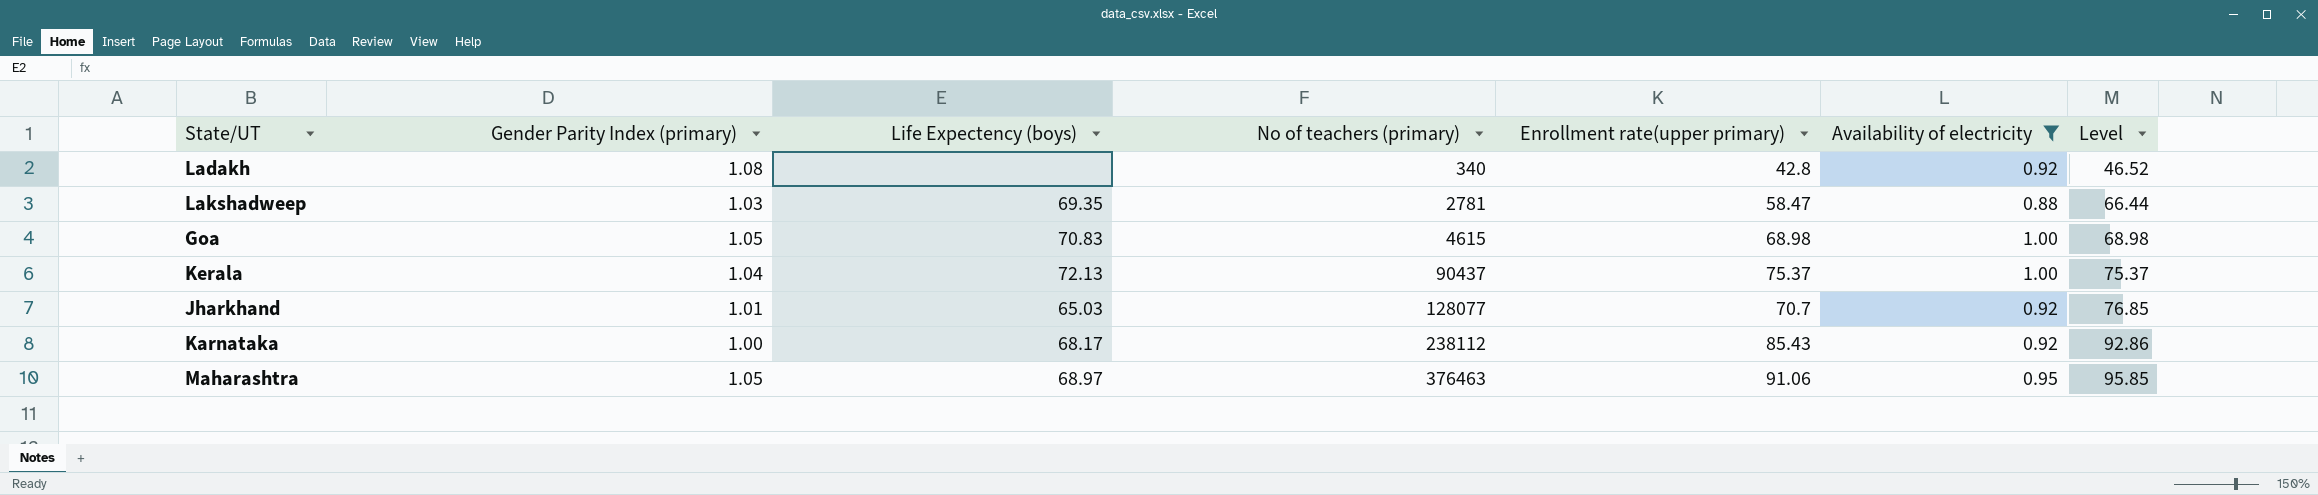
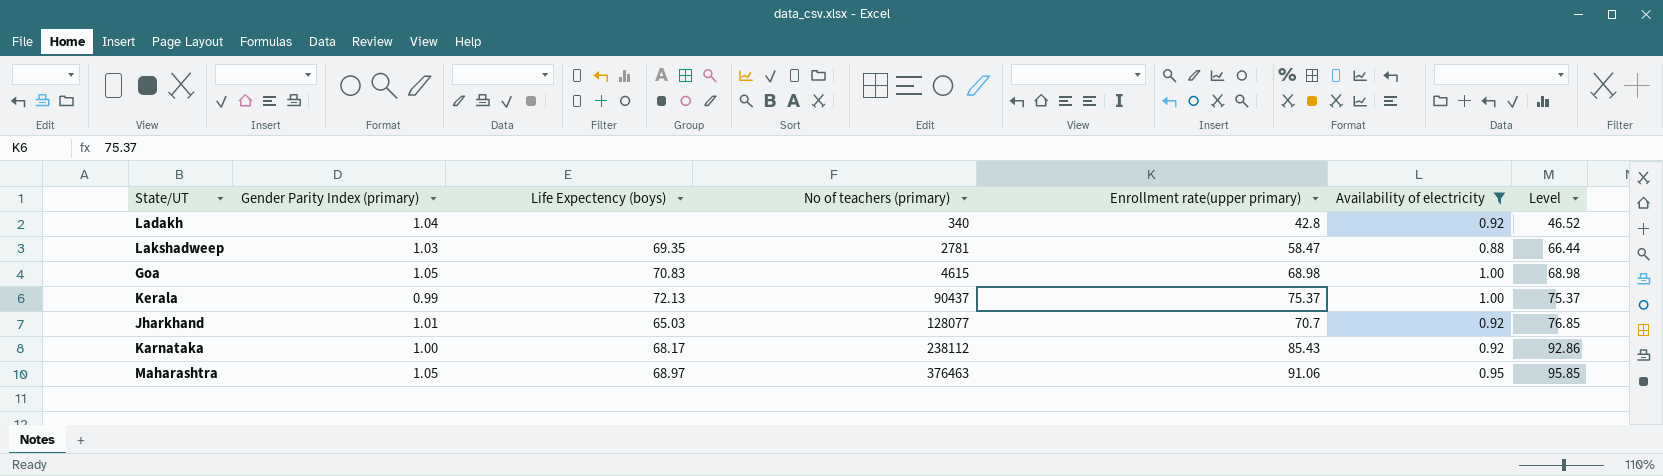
Ladakh | Gender Parity Index (primary): 1.08 -> 1.04
Kerala | Gender Parity Index (primary): 1.04 -> 0.99

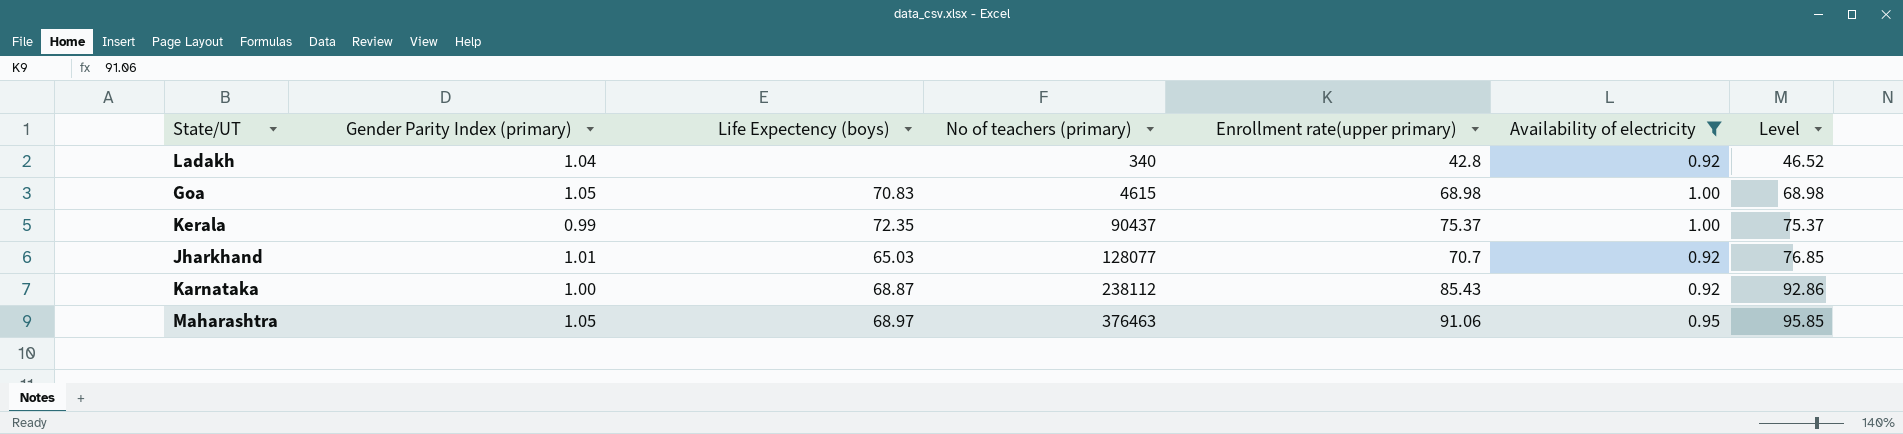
row Lakshadweep: 1.03 | 69.35 | 2781 | 58.47 | 0.88 | 66.44 -> none
Kerala | Life Expectency (boys): 72.13 -> 72.35
Karnataka | Life Expectency (boys): 68.17 -> 68.87

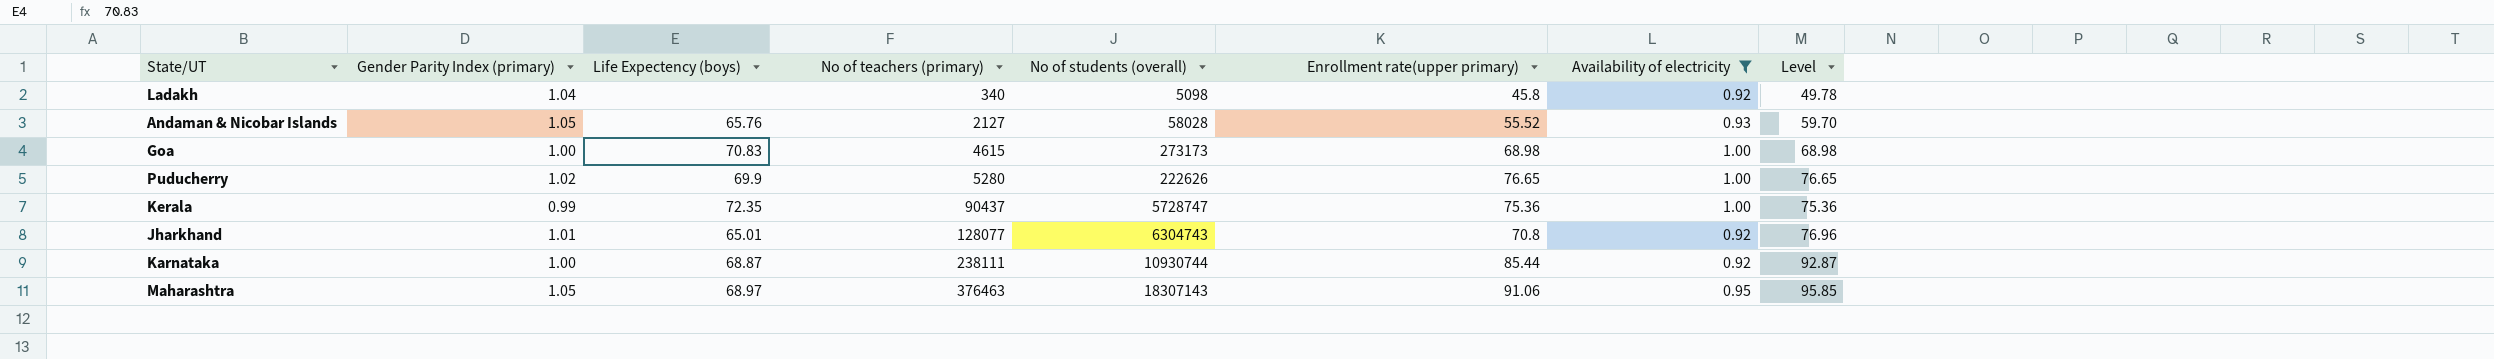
column No of students (overall) | position: none -> 5
Ladakh | Enrollment rate(upper primary): 42.8 -> 45.8
Ladakh | Level: 46.52 -> 49.78
row Andaman & Nicobar Islands: none -> 1.05 | 65.76 | 2127 | 58028 | 55.52 | 0.93 | 59.70
Goa | Gender Parity Index (primary): 1.05 -> 1.00
row Puducherry: none -> 1.02 | 69.9 | 5280 | 222626 | 76.65 | 1.00 | 76.65
Kerala | Enrollment rate(upper primary): 75.37 -> 75.36
Kerala | Level: 75.37 -> 75.36
Jharkhand | Life Expectency (boys): 65.03 -> 65.01
Jharkhand | Enrollment rate(upper primary): 70.7 -> 70.8
Jharkhand | Level: 76.85 -> 76.96
Karnataka | No of teachers (primary): 238112 -> 238111
Karnataka | Enrollment rate(upper primary): 85.43 -> 85.44
Karnataka | Level: 92.86 -> 92.87

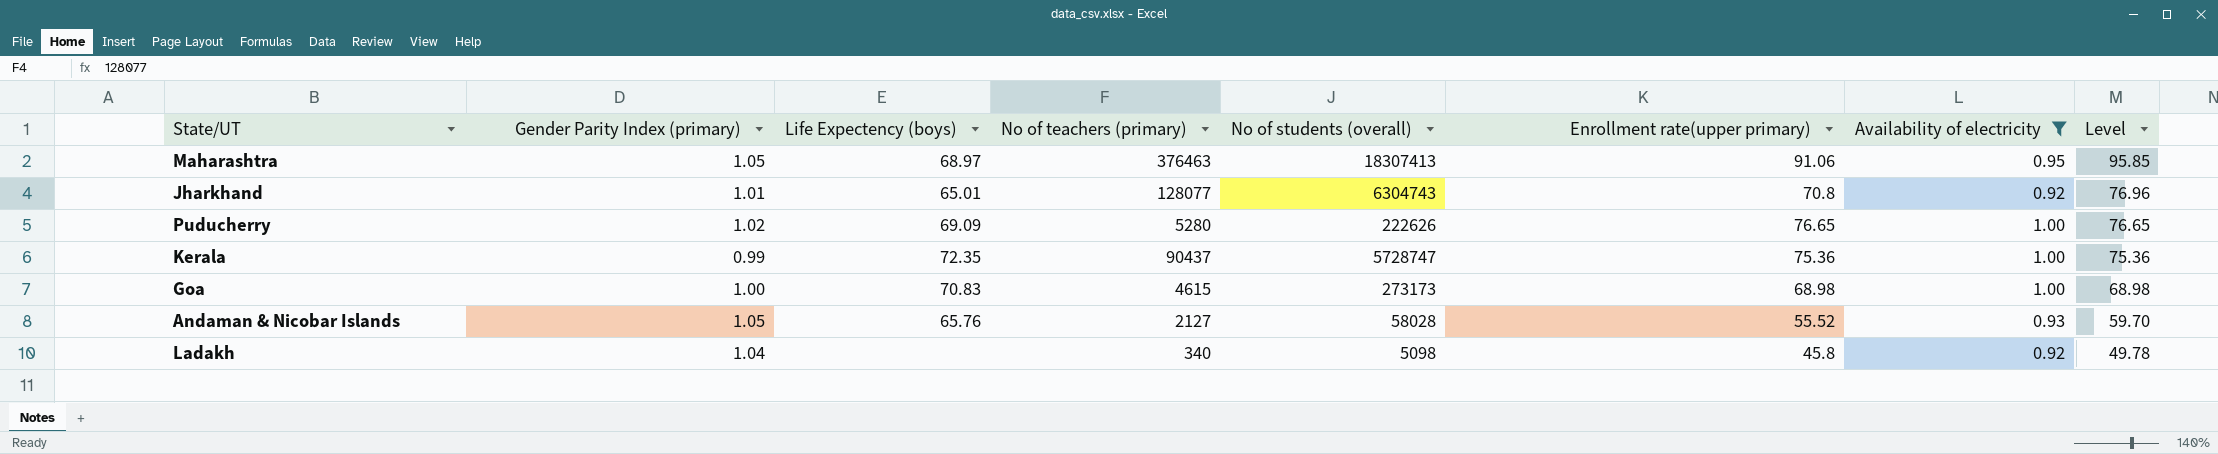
row order: No of teachers (primary) ascending -> Level descending
row Karnataka: 1.00 | 68.87 | 238111 | 10930744 | 85.44 | 0.92 | 92.87 -> none
Maharashtra | No of students (overall): 18307143 -> 18307413
Puducherry | Life Expectency (boys): 69.9 -> 69.09

